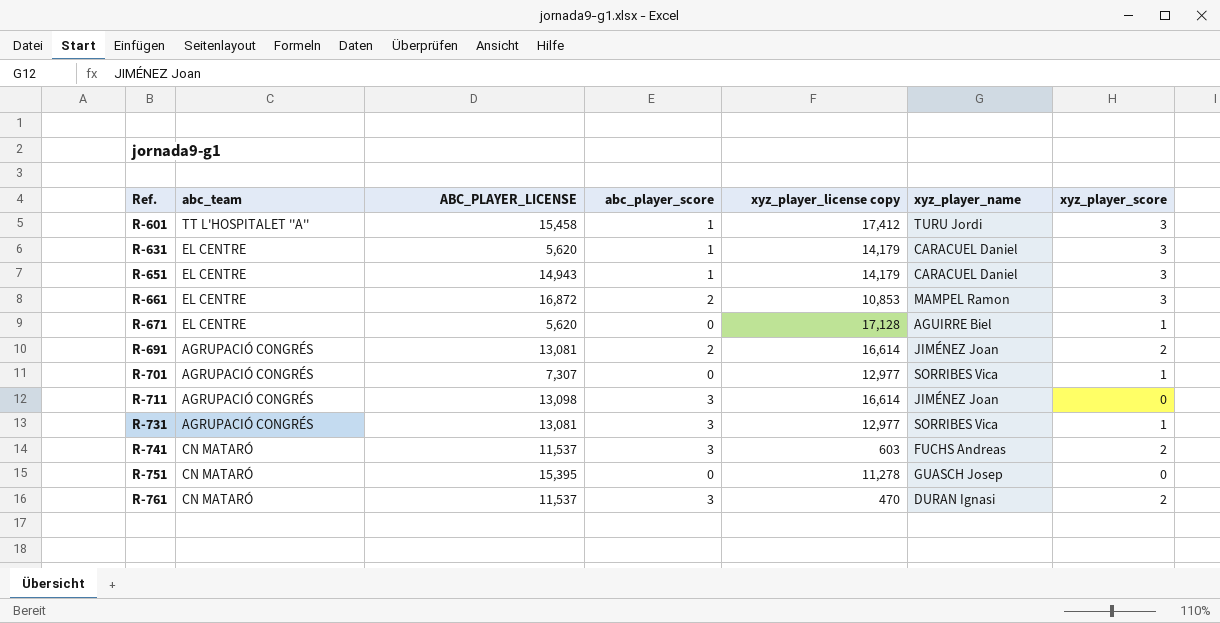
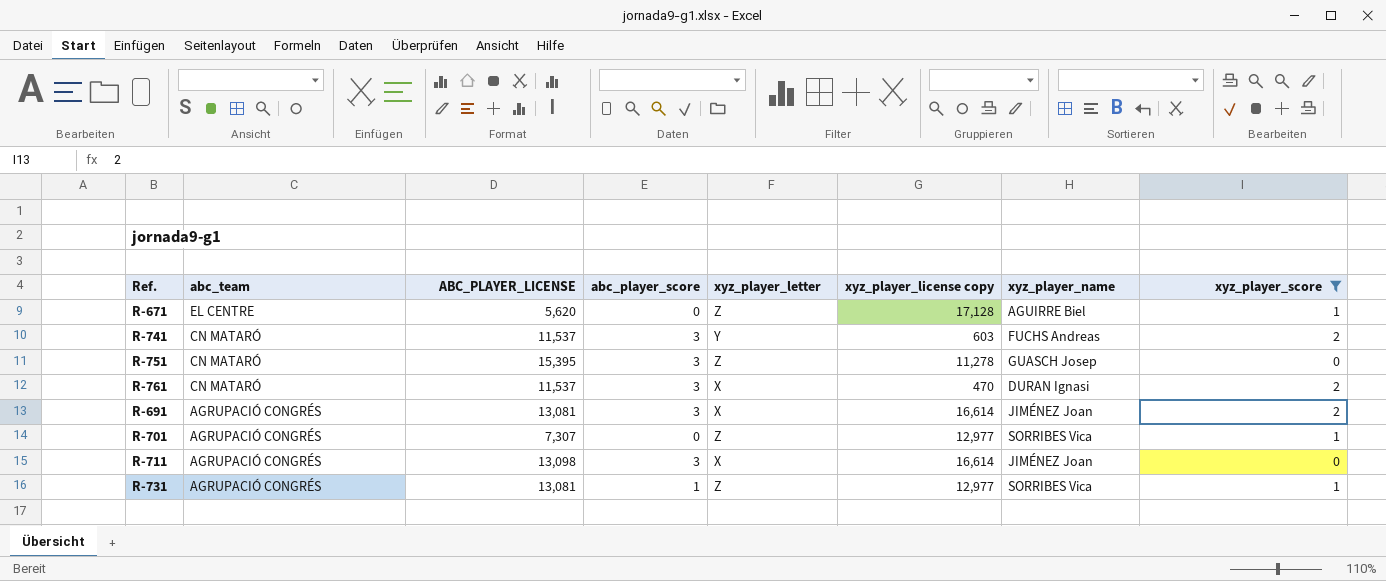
filter: none -> xyz_player_score != 3
row order: Ref. ascending -> abc_team descending
column xyz_player_letter | position: none -> 5
R-751 | abc_player_score: 0 -> 3
R-691 | abc_player_score: 2 -> 3
R-731 | abc_player_score: 3 -> 1

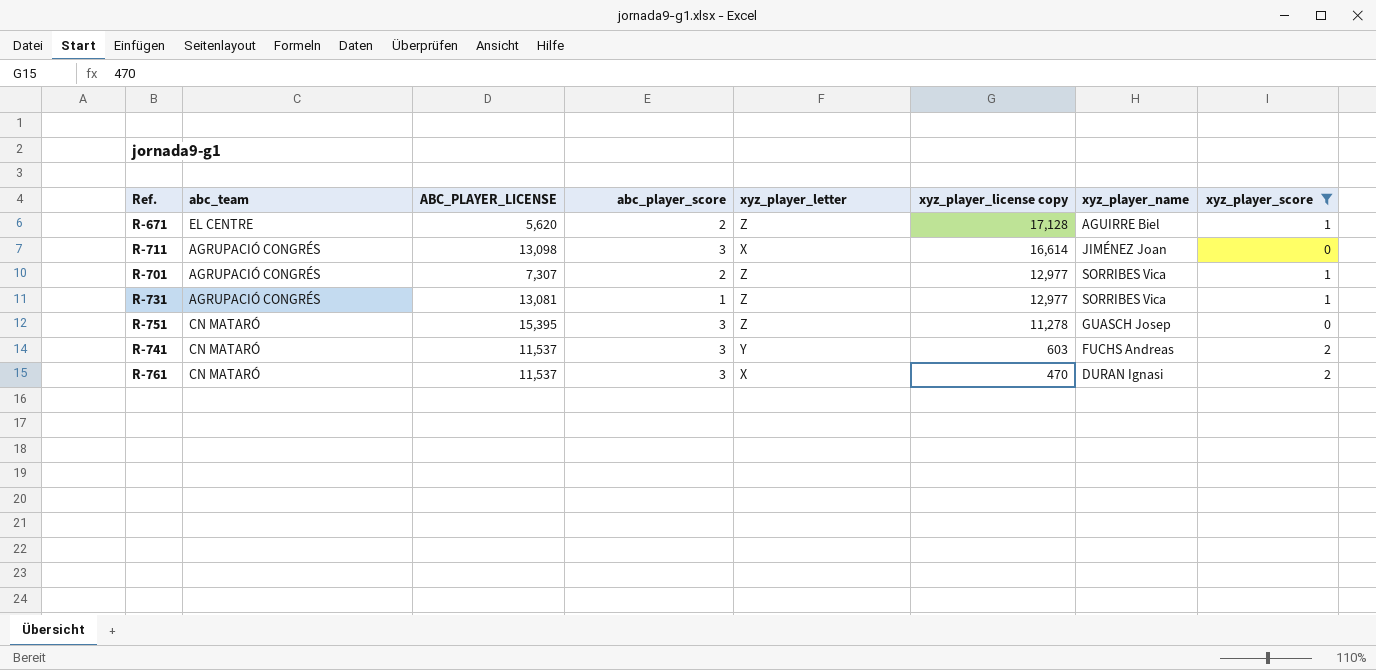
row order: abc_team descending -> xyz_player_license copy descending
row R-691: AGRUPACIÓ CONGRÉS | 13,081 | 3 | X | 16,614 | JIMÉNEZ Joan | 2 -> none
R-671 | abc_player_score: 0 -> 2
R-701 | abc_player_score: 0 -> 2

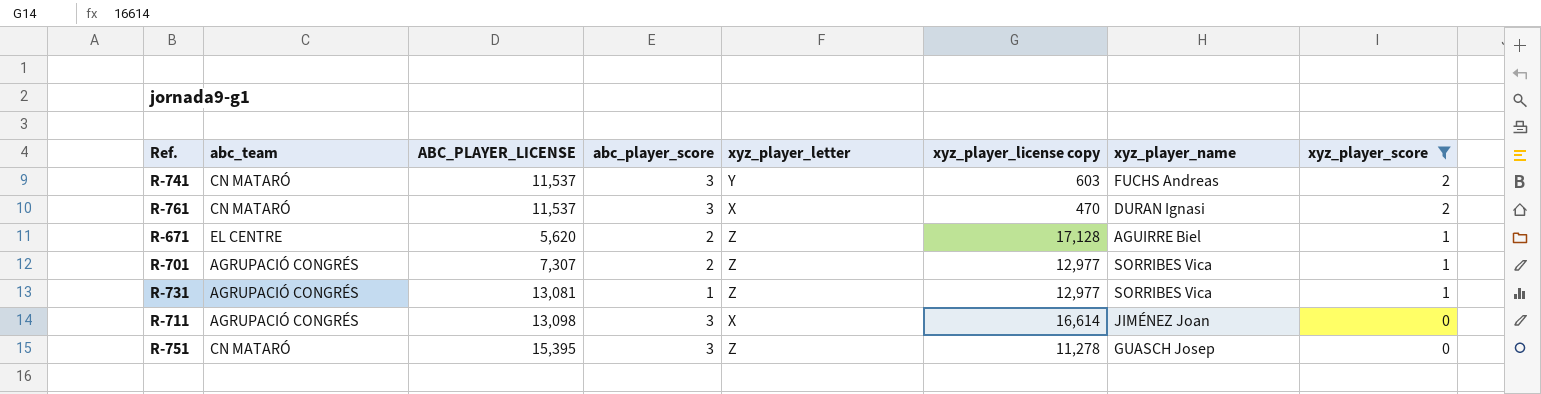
row order: xyz_player_license copy descending -> xyz_player_score descending

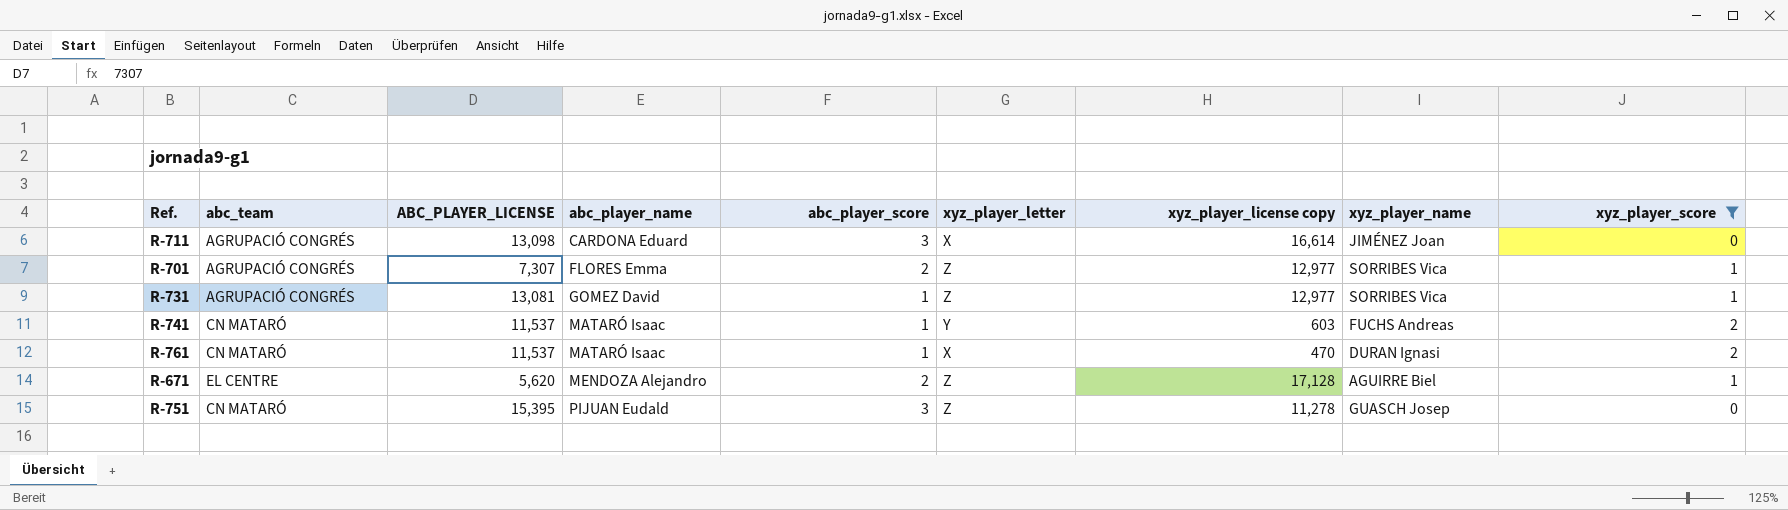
row order: xyz_player_score descending -> abc_player_name ascending
column abc_player_name | position: none -> 4
R-741 | abc_player_score: 3 -> 1
R-761 | abc_player_score: 3 -> 1

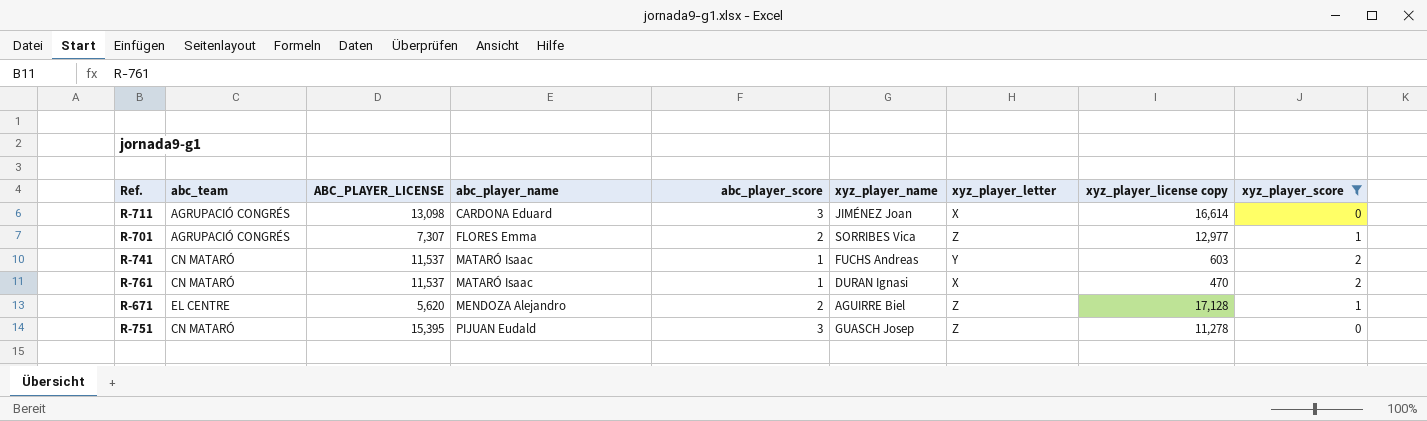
column xyz_player_name | position: 8 -> 6
row R-731: AGRUPACIÓ CONGRÉS | 13,081 | GOMEZ David | 1 | Z | 12,977 | SORRIBES Vica | 1 -> none

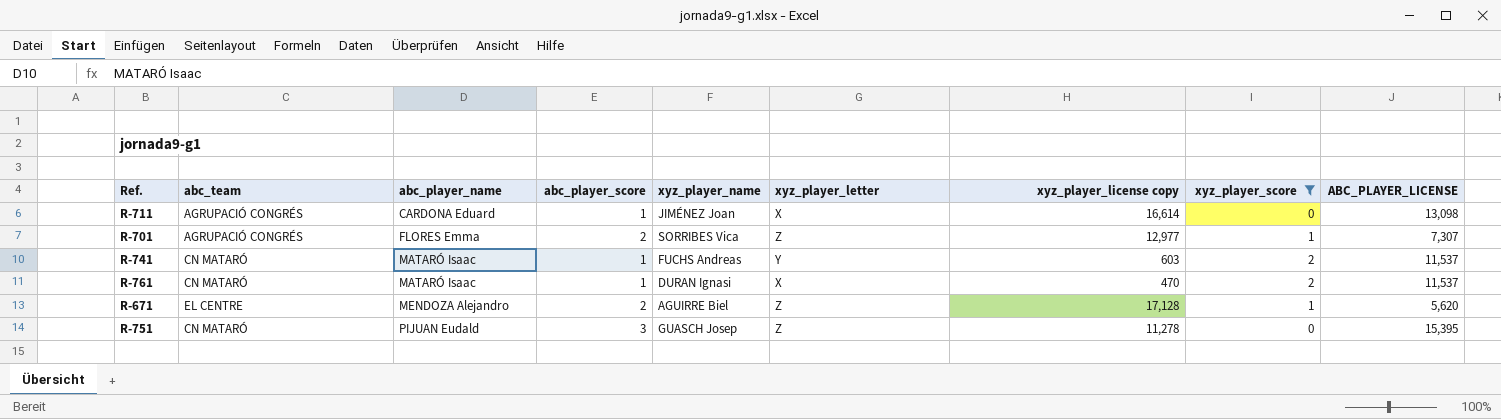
column ABC_PLAYER_LICENSE | position: 3 -> 9
R-711 | abc_player_score: 3 -> 1

